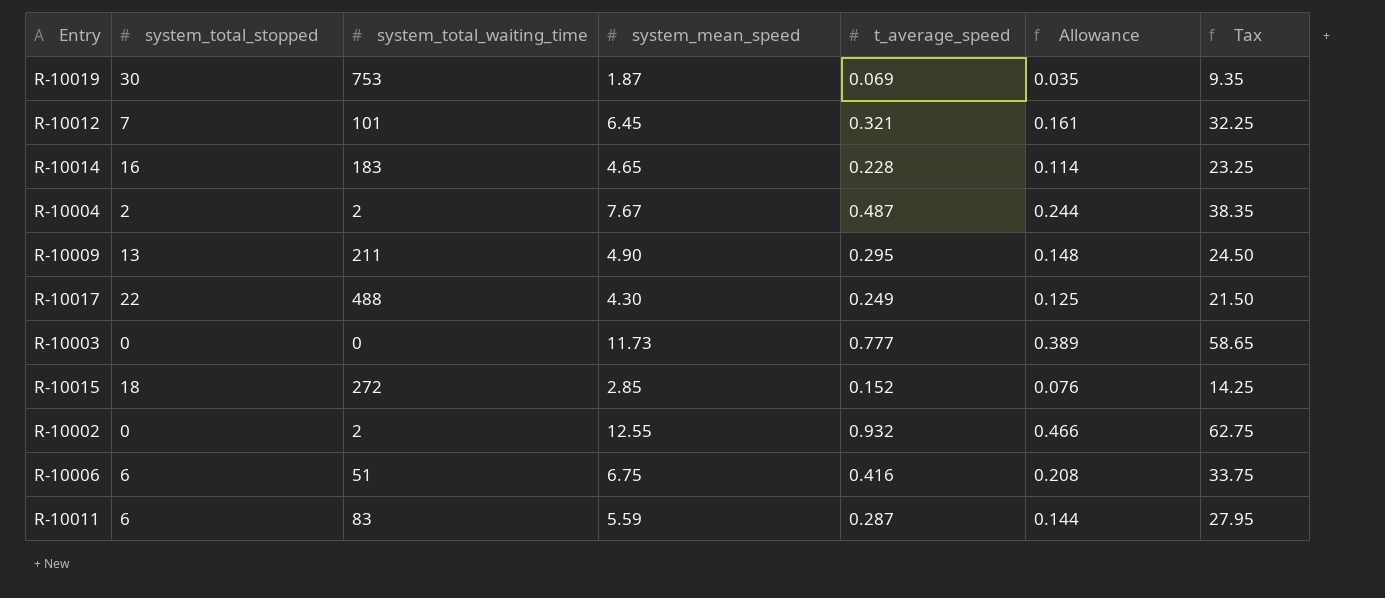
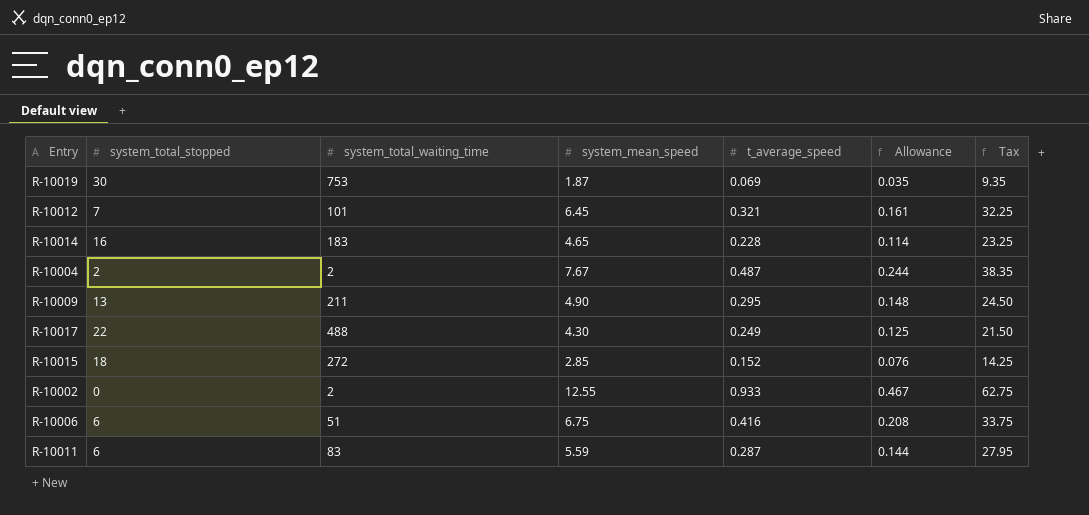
row R-10003: 0 | 0 | 11.73 | 0.777 | 0.389 | 58.65 -> none
R-10002 | t_average_speed: 0.932 -> 0.933
R-10002 | Allowance: 0.466 -> 0.467

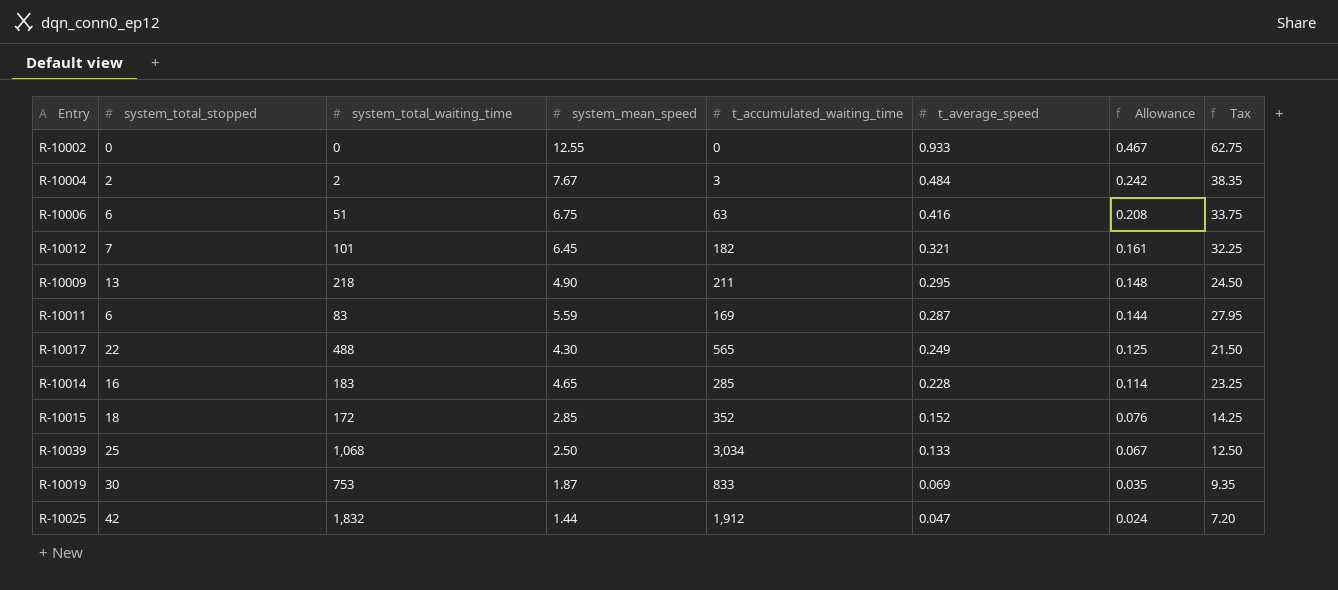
row order: none -> t_average_speed descending
column t_accumulated_waiting_time | position: none -> 5
R-10002 | system_total_waiting_time: 2 -> 0
R-10004 | t_average_speed: 0.487 -> 0.484
R-10004 | Allowance: 0.244 -> 0.242
R-10009 | system_total_waiting_time: 211 -> 218
R-10015 | system_total_waiting_time: 272 -> 172
row R-10039: none -> 25 | 1,068 | 2.50 | 3,034 | 0.133 | 0.067 | 12.50
row R-10025: none -> 42 | 1,832 | 1.44 | 1,912 | 0.047 | 0.024 | 7.20

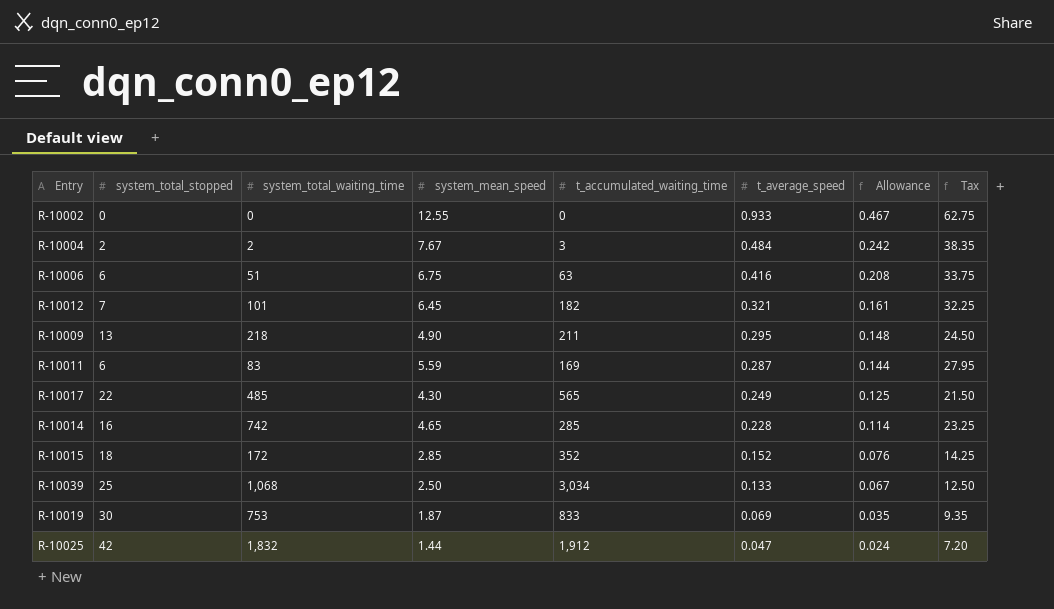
R-10017 | system_total_waiting_time: 488 -> 485
R-10014 | system_total_waiting_time: 183 -> 742

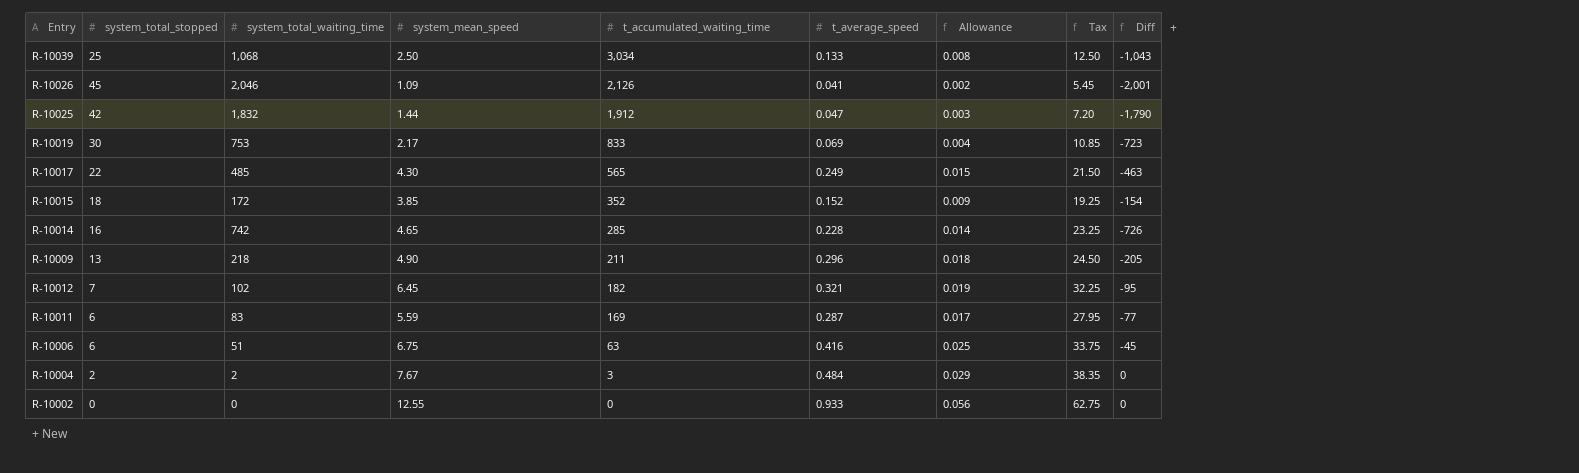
row order: t_average_speed descending -> t_accumulated_waiting_time descending
column Allowance | formula: [t_average_speed] * 0.5 -> [t_average_speed] * 0.06
column Diff | formula: none -> [system_total_stopped] - [system_total_waiting_time]
row R-10026: none -> 45 | 2,046 | 1.09 | 2,126 | 0.041 | 0.002 | 5.45 | -2,001
R-10019 | system_mean_speed: 1.87 -> 2.17
R-10019 | Tax: 9.35 -> 10.85
R-10015 | system_mean_speed: 2.85 -> 3.85
R-10015 | Tax: 14.25 -> 19.25
R-10009 | t_average_speed: 0.295 -> 0.296
R-10012 | system_total_waiting_time: 101 -> 102

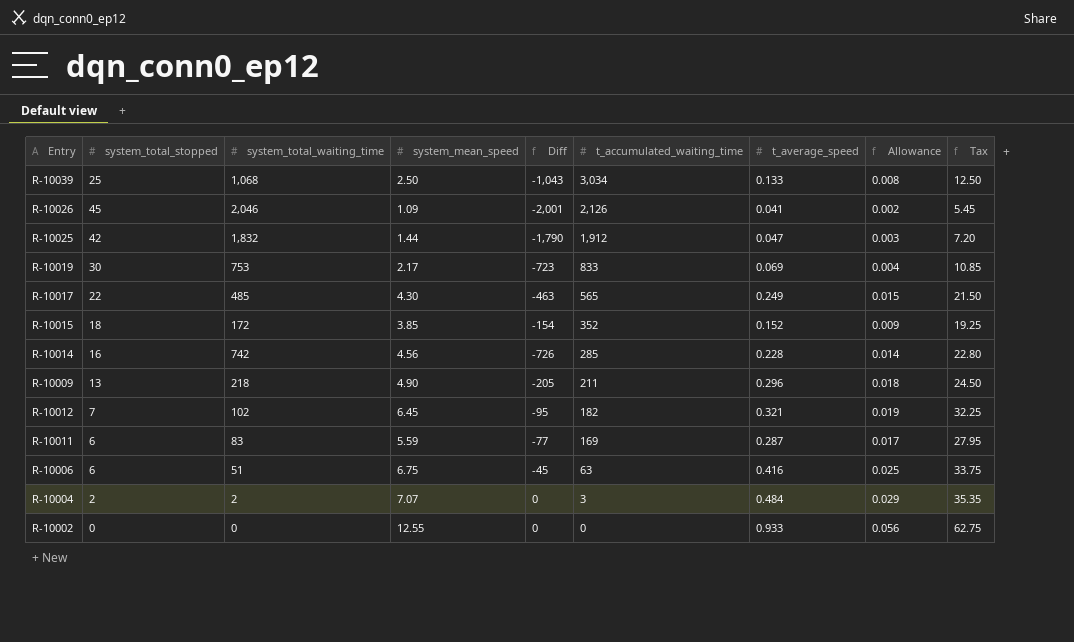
column Diff | position: 9 -> 5
R-10014 | system_mean_speed: 4.65 -> 4.56
R-10014 | Tax: 23.25 -> 22.80
R-10004 | system_mean_speed: 7.67 -> 7.07
R-10004 | Tax: 38.35 -> 35.35

